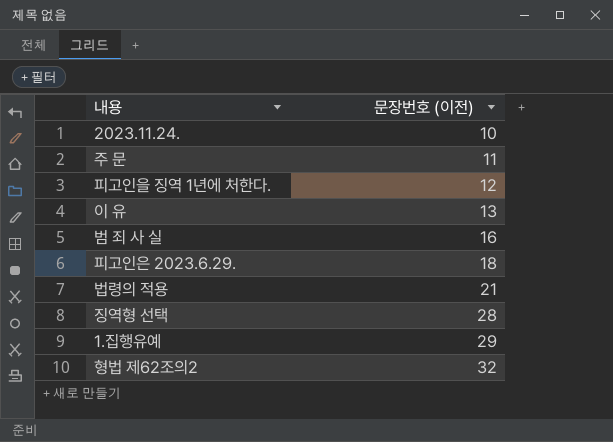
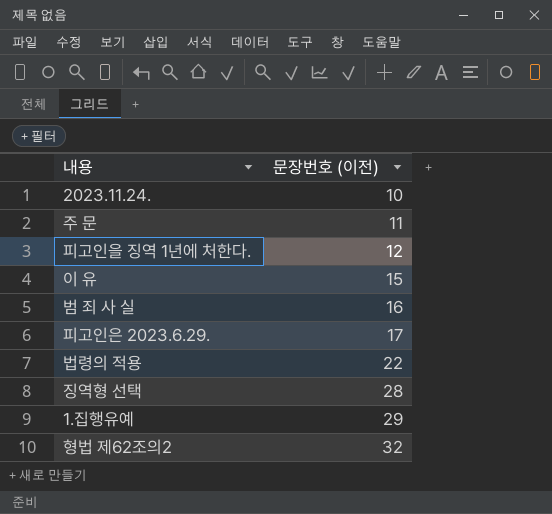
이 유 | 문장번호 (이전): 13 -> 15
피고인은 2023.6.29. | 문장번호 (이전): 18 -> 17
법령의 적용 | 문장번호 (이전): 21 -> 22

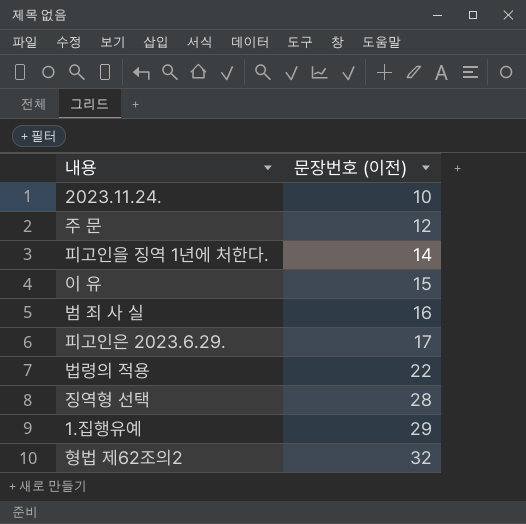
주 문 | 문장번호 (이전): 11 -> 12
피고인을 징역 1년에 처한다. | 문장번호 (이전): 12 -> 14

